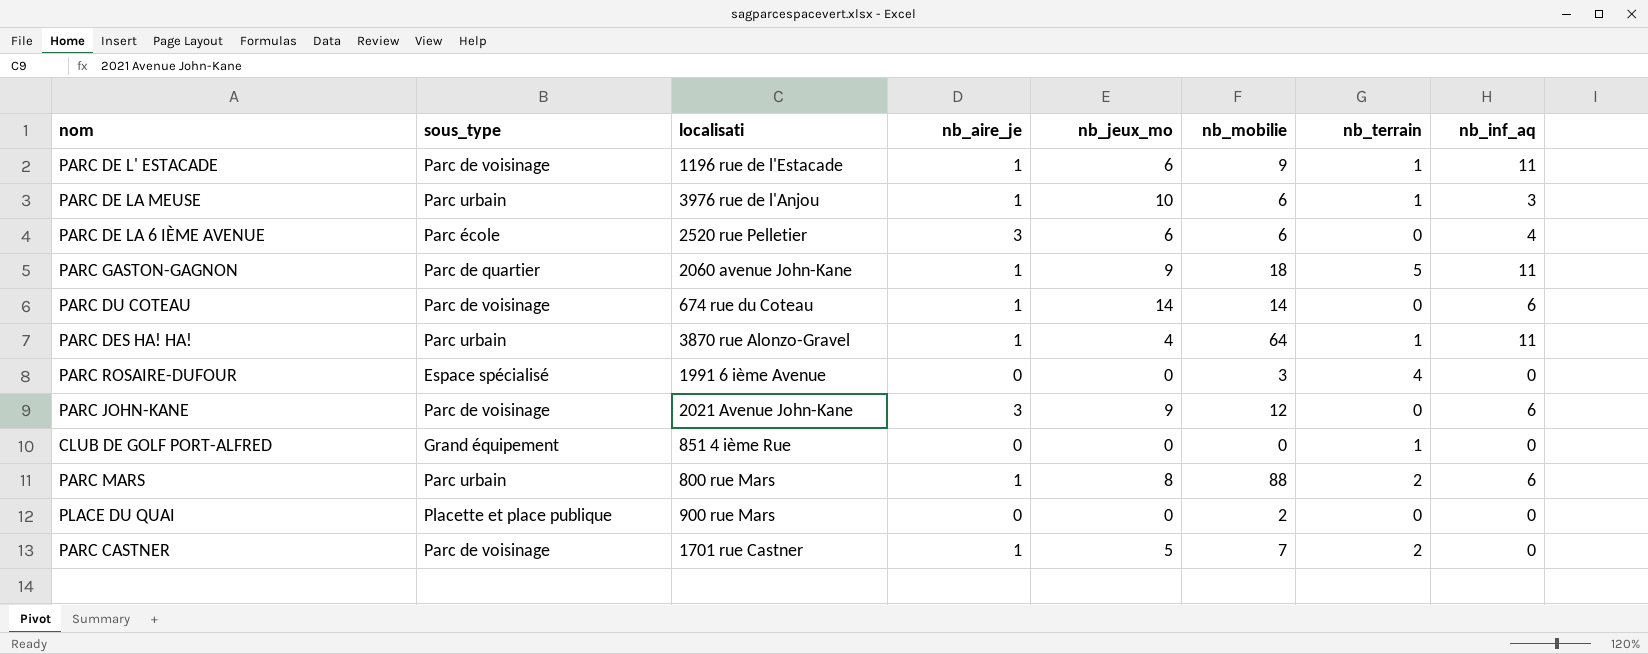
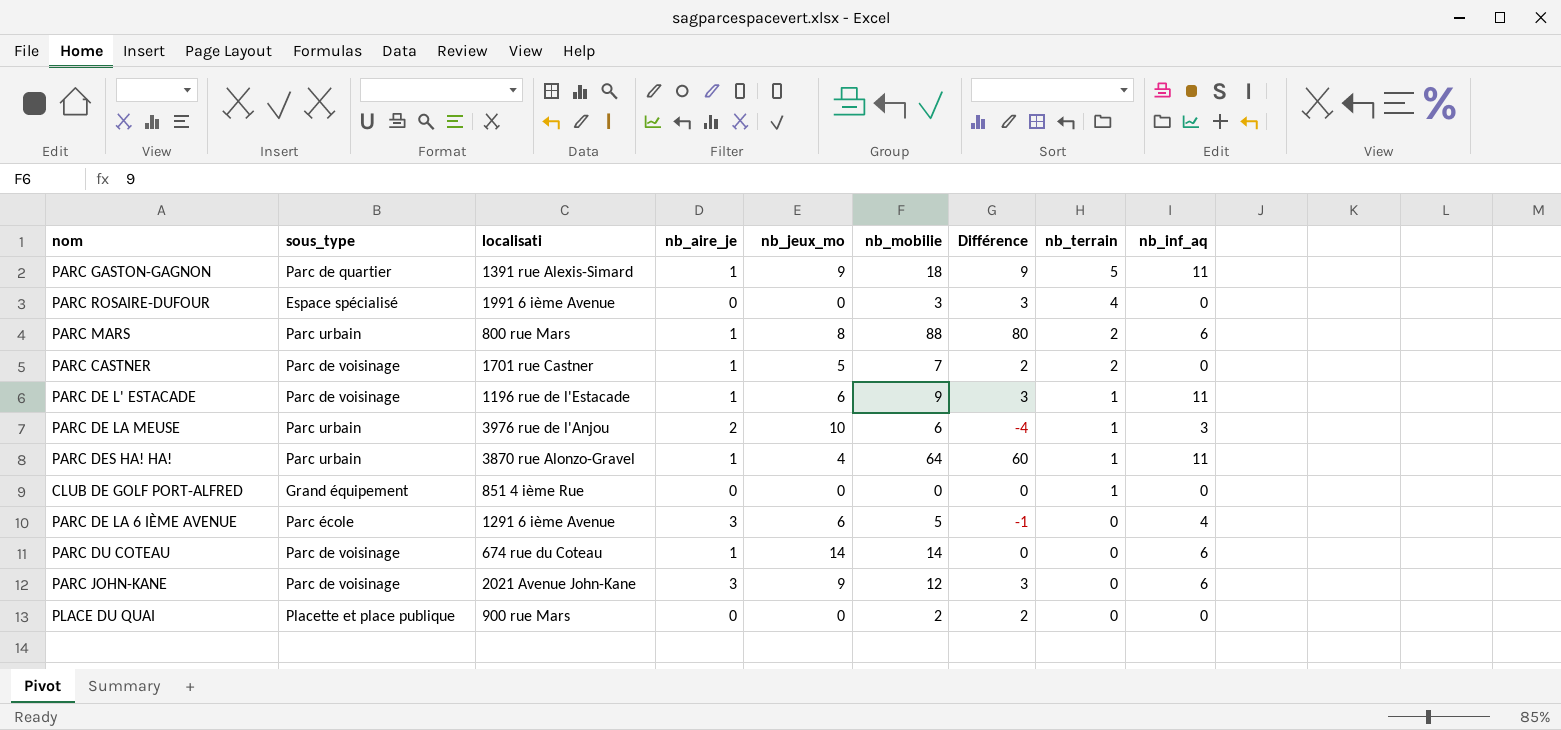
row order: none -> nb_terrain descending
column Différence | formula: none -> [nb_mobilie] - [nb_jeux_mo]
PARC GASTON-GAGNON | localisati: 2060 avenue John-Kane -> 1391 rue Alexis-Simard
PARC DE LA MEUSE | nb_aire_je: 1 -> 2
PARC DE LA 6 IÈME AVENUE | localisati: 2520 rue Pelletier -> 1291 6 ième Avenue
PARC DE LA 6 IÈME AVENUE | nb_mobilie: 6 -> 5

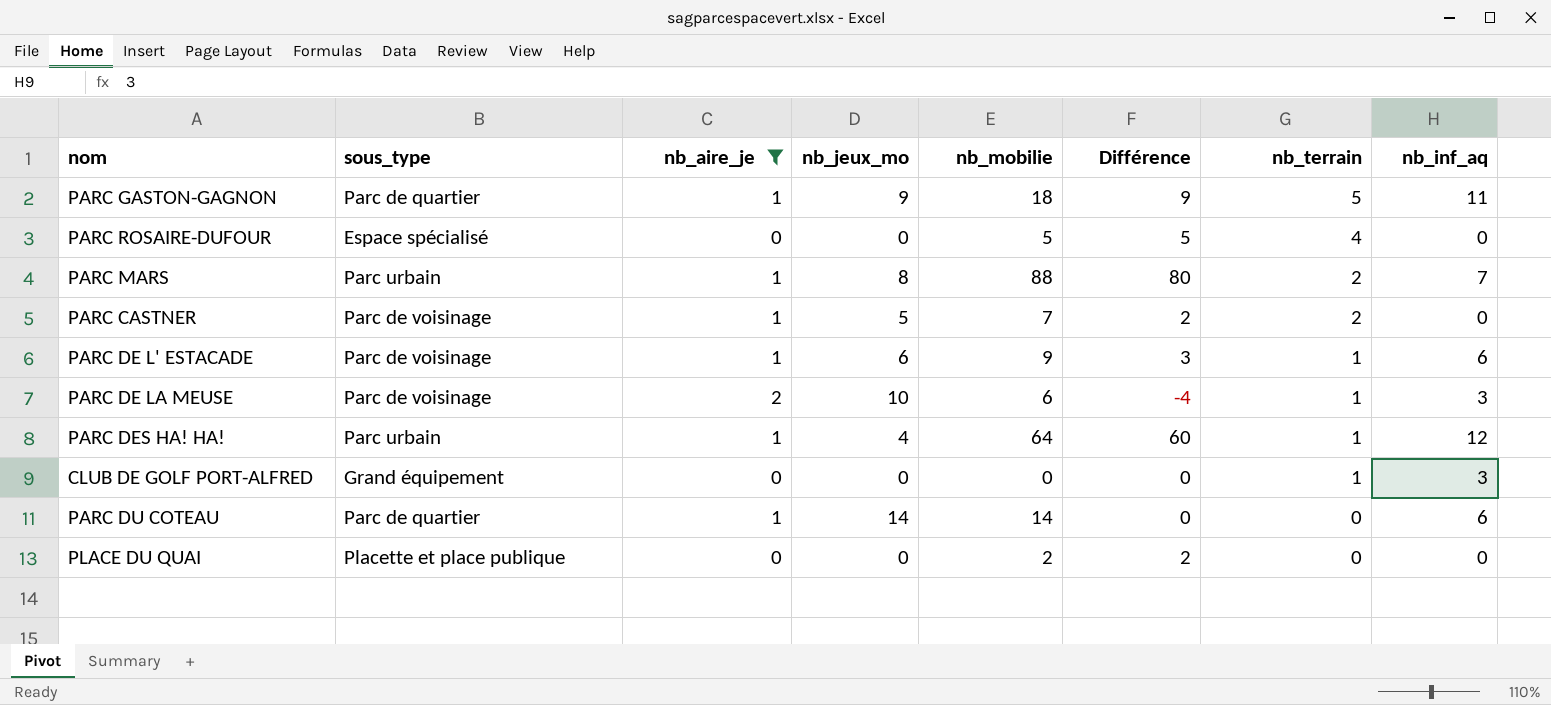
filter: none -> nb_aire_je != 3
column localisati | position: 3 -> none
PARC ROSAIRE-DUFOUR | nb_mobilie: 3 -> 5
PARC ROSAIRE-DUFOUR | Différence: 3 -> 5
PARC MARS | nb_inf_aq: 6 -> 7
PARC DE L' ESTACADE | nb_inf_aq: 11 -> 6
PARC DE LA MEUSE | sous_type: Parc urbain -> Parc de voisinage
PARC DES HA! HA! | nb_inf_aq: 11 -> 12
CLUB DE GOLF PORT-ALFRED | nb_inf_aq: 0 -> 3
PARC DU COTEAU | sous_type: Parc de voisinage -> Parc de quartier

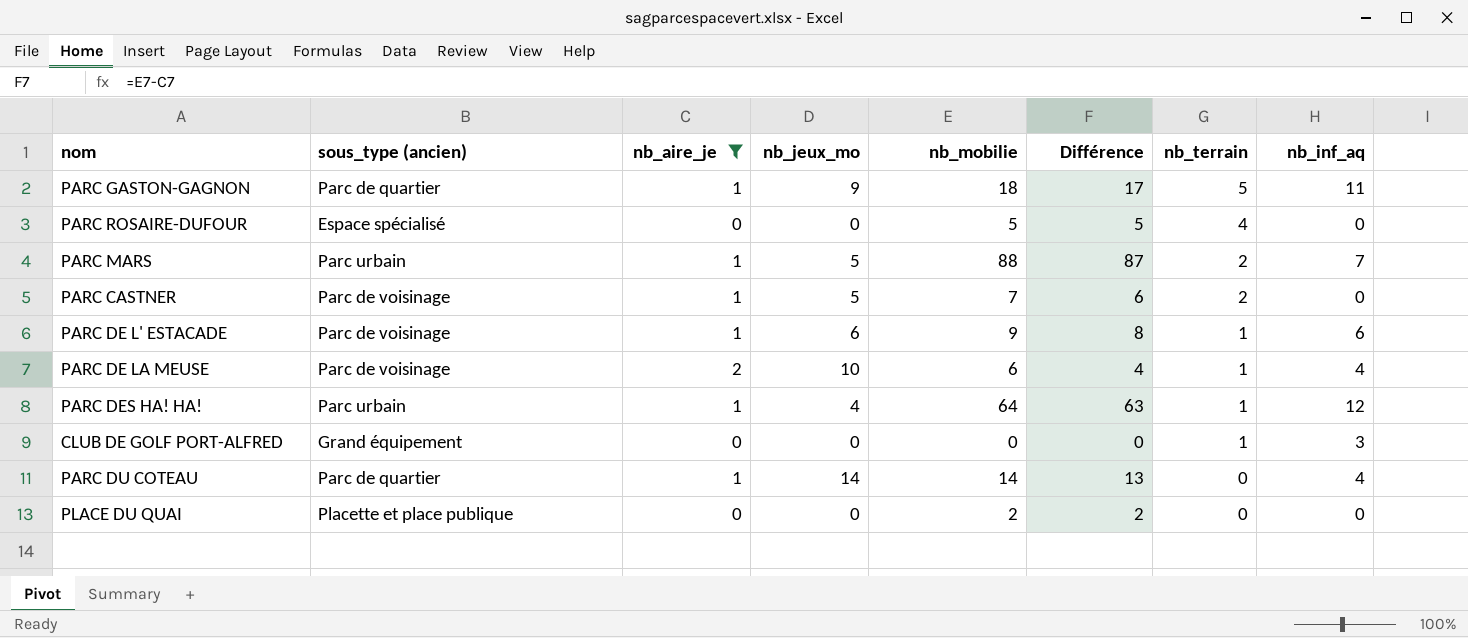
column name: sous_type -> sous_type (ancien)
column Différence | formula: [nb_mobilie] - [nb_jeux_mo] -> [nb_mobilie] - [nb_aire_je]
PARC MARS | nb_jeux_mo: 8 -> 5
PARC DE LA MEUSE | nb_inf_aq: 3 -> 4
PARC DU COTEAU | nb_inf_aq: 6 -> 4

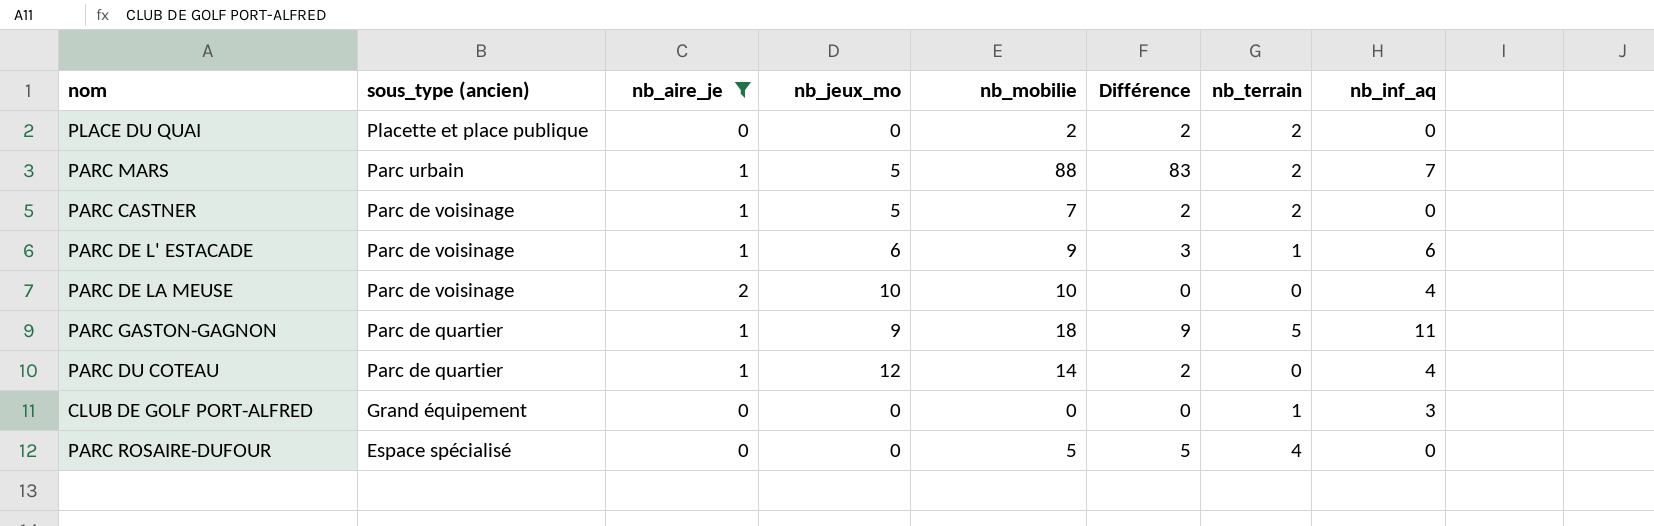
row order: nb_terrain descending -> sous_type (ancien) descending
column Différence | formula: [nb_mobilie] - [nb_aire_je] -> [nb_mobilie] - [nb_jeux_mo]
row PARC DES HA! HA!: Parc urbain | 1 | 4 | 64 | 63 | 1 | 12 -> none
PLACE DU QUAI | nb_terrain: 0 -> 2
PARC DE LA MEUSE | nb_mobilie: 6 -> 10
PARC DE LA MEUSE | nb_terrain: 1 -> 0
PARC DU COTEAU | nb_jeux_mo: 14 -> 12

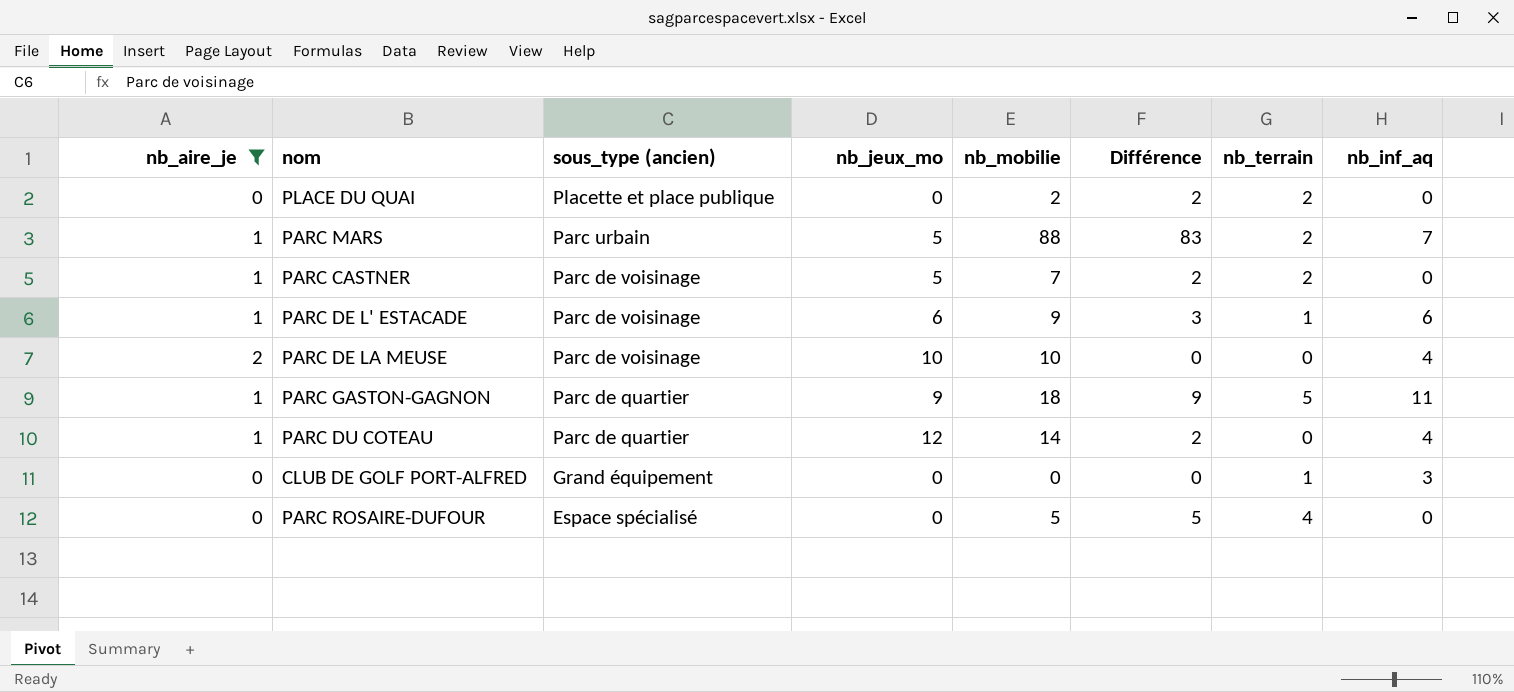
column nb_aire_je | position: 3 -> 1

